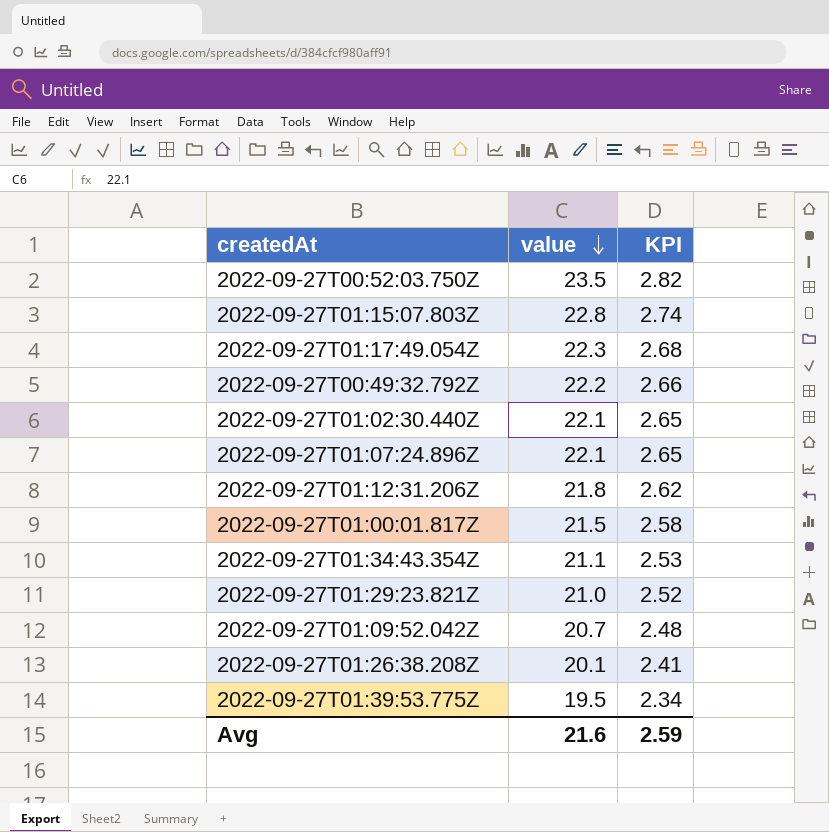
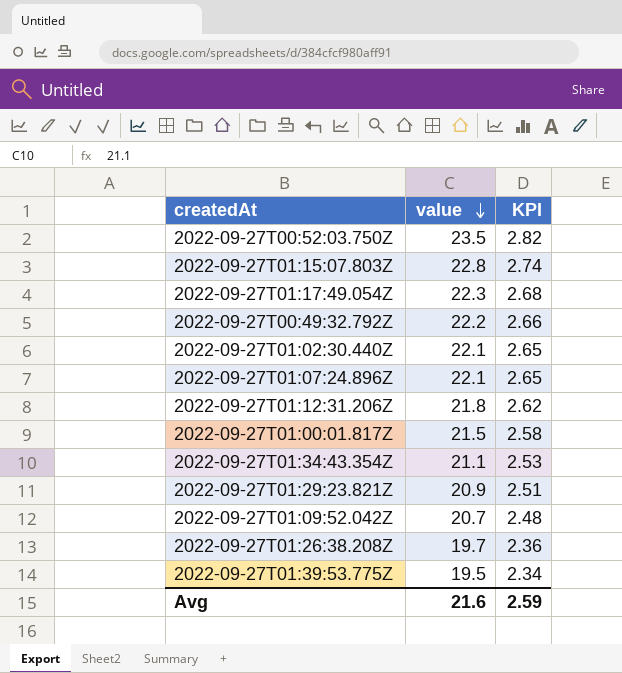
2022-09-27T01:29:23.821Z | value: 21.0 -> 20.9
2022-09-27T01:29:23.821Z | KPI: 2.52 -> 2.51
2022-09-27T01:26:38.208Z | value: 20.1 -> 19.7
2022-09-27T01:26:38.208Z | KPI: 2.41 -> 2.36

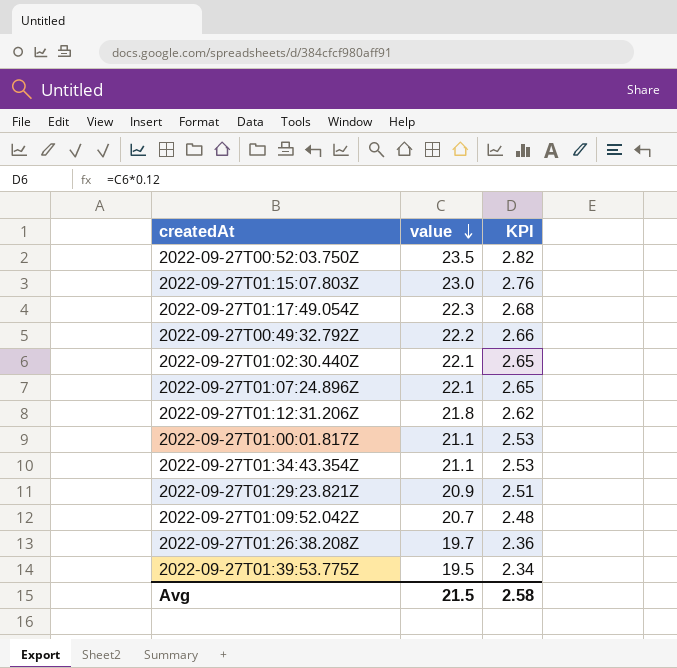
2022-09-27T01:15:07.803Z | value: 22.8 -> 23.0
2022-09-27T01:15:07.803Z | KPI: 2.74 -> 2.76
2022-09-27T01:00:01.817Z | value: 21.5 -> 21.1
2022-09-27T01:00:01.817Z | KPI: 2.58 -> 2.53
Avg | value: 21.6 -> 21.5
Avg | KPI: 2.59 -> 2.58

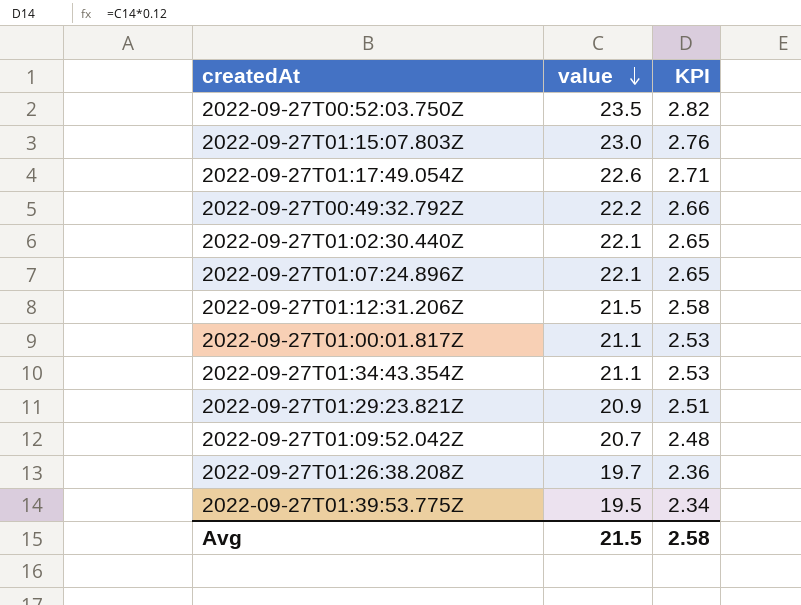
2022-09-27T01:17:49.054Z | value: 22.3 -> 22.6
2022-09-27T01:17:49.054Z | KPI: 2.68 -> 2.71
2022-09-27T01:12:31.206Z | value: 21.8 -> 21.5
2022-09-27T01:12:31.206Z | KPI: 2.62 -> 2.58

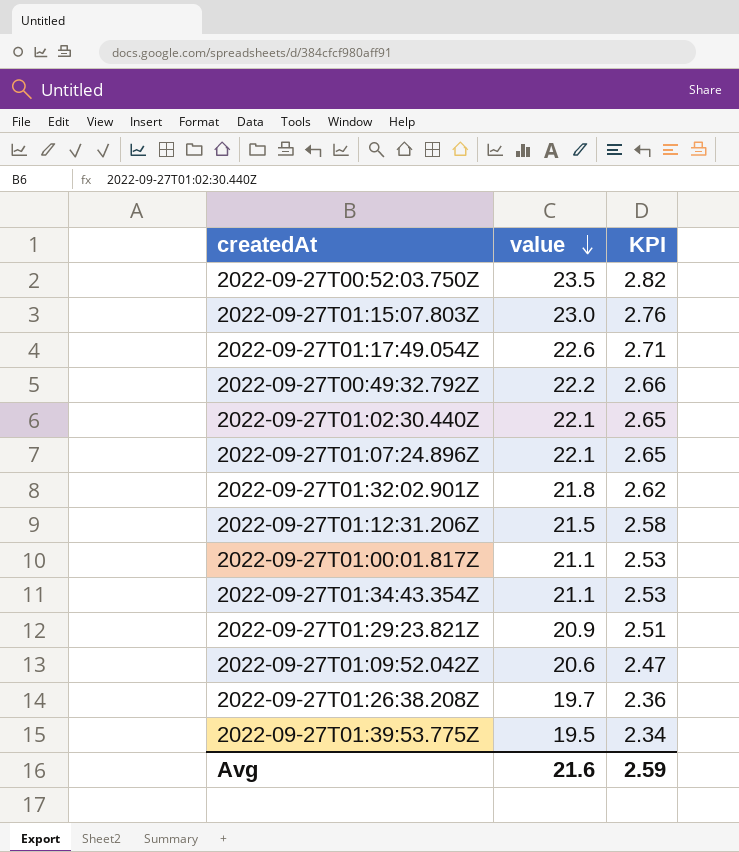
row 2022-09-27T01:32:02.901Z: none -> 21.8 | 2.62
2022-09-27T01:09:52.042Z | value: 20.7 -> 20.6
2022-09-27T01:09:52.042Z | KPI: 2.48 -> 2.47
Avg | value: 21.5 -> 21.6
Avg | KPI: 2.58 -> 2.59

